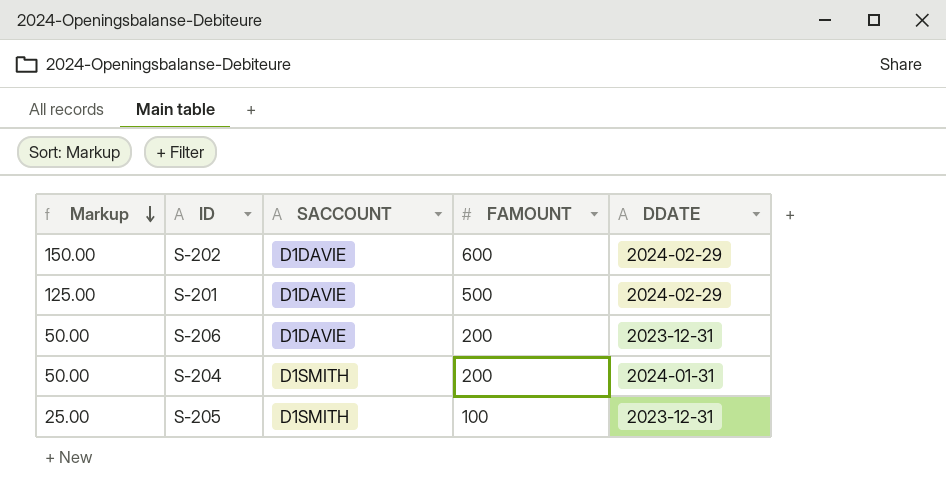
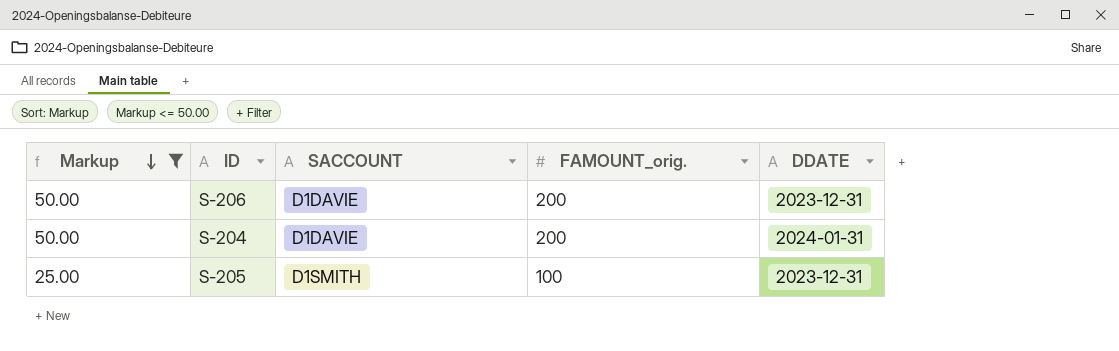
filter: none -> Markup <= 50.00
column name: FAMOUNT -> FAMOUNT_orig.
S-204 | SACCOUNT: D1SMITH -> D1DAVIE

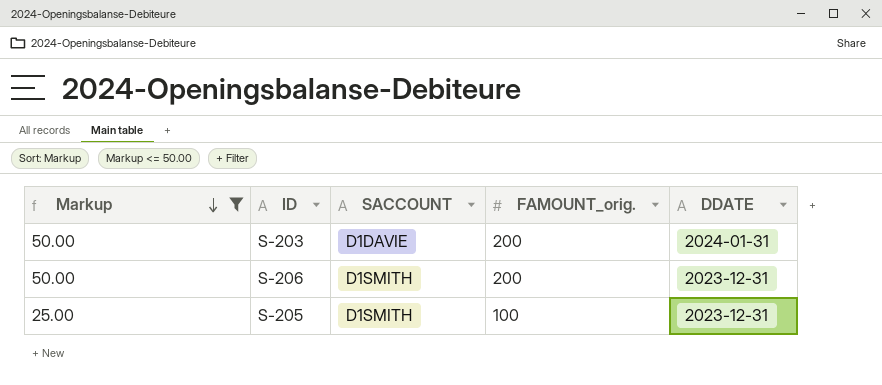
row S-204: 50.00 | D1DAVIE | 200 | 2024-01-31 -> none
row S-203: none -> 50.00 | D1DAVIE | 200 | 2024-01-31
S-206 | SACCOUNT: D1DAVIE -> D1SMITH

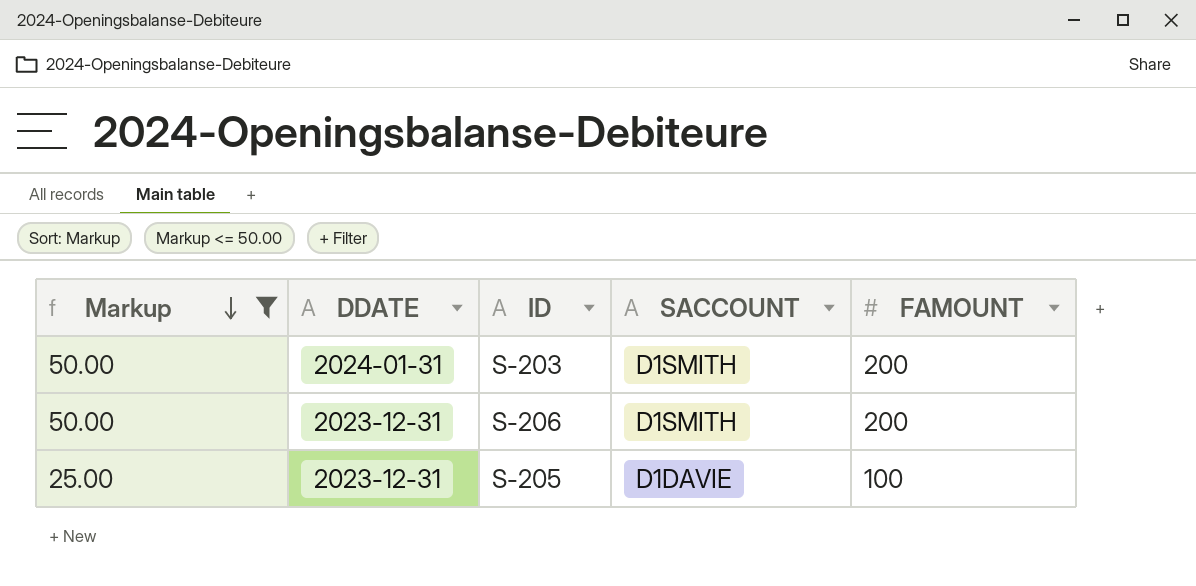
column DDATE | position: 5 -> 2
column name: FAMOUNT_orig. -> FAMOUNT
S-203 | SACCOUNT: D1DAVIE -> D1SMITH
S-205 | SACCOUNT: D1SMITH -> D1DAVIE

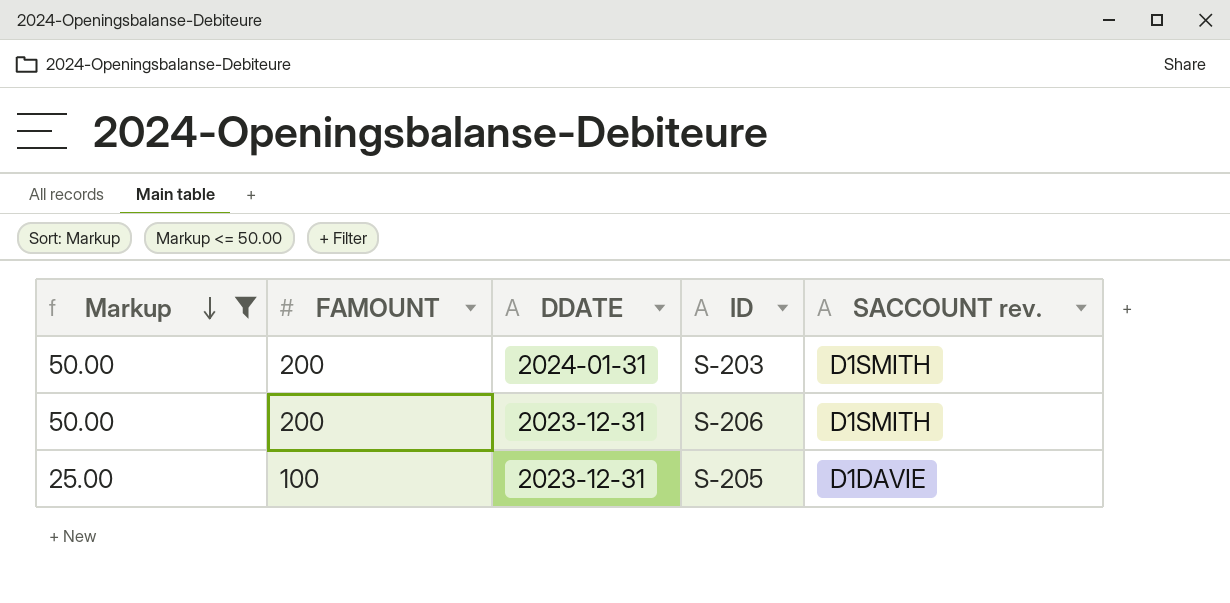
column FAMOUNT | position: 5 -> 2
column name: SACCOUNT -> SACCOUNT rev.

